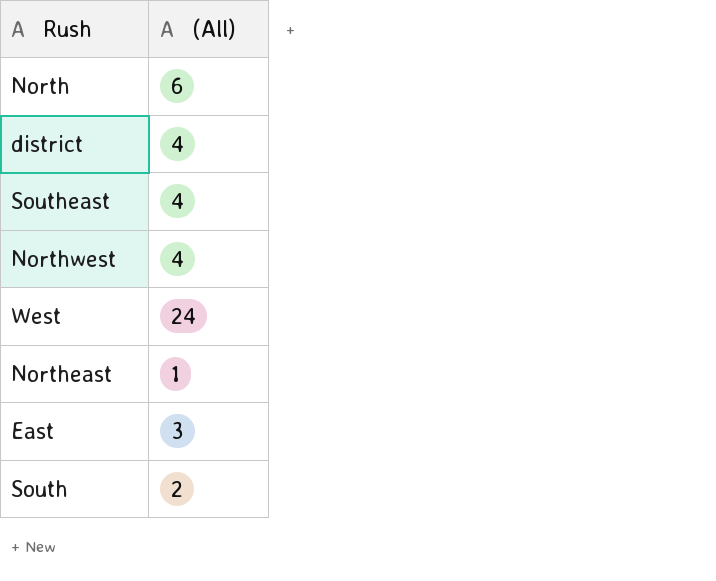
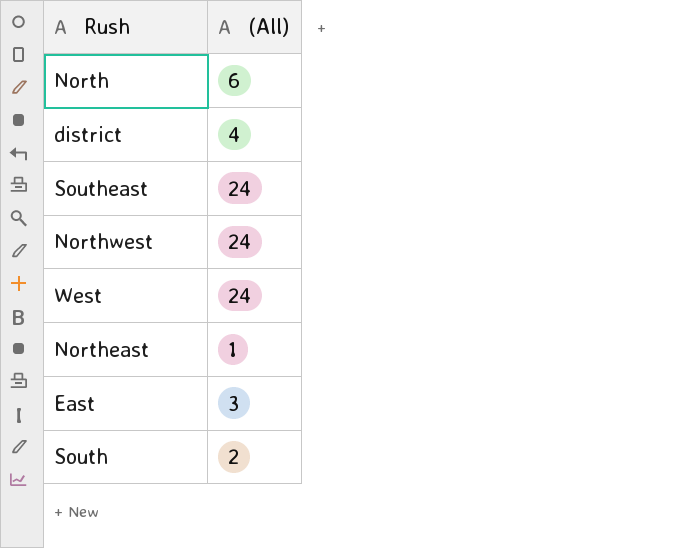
Southeast | (All): 4 -> 24
Northwest | (All): 4 -> 24

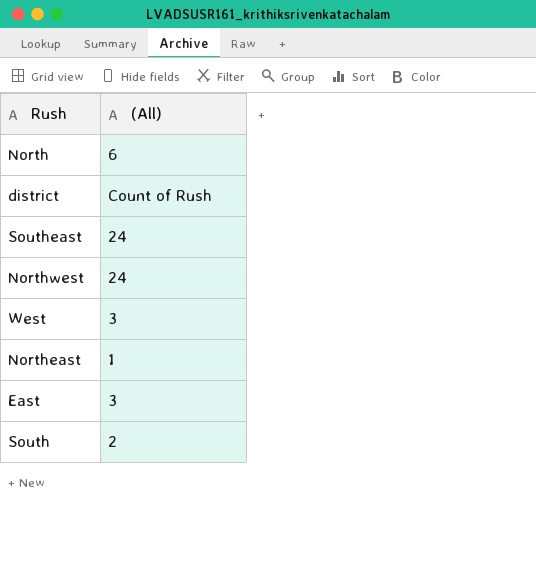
district | (All): 4 -> Count of Rush
West | (All): 24 -> 3

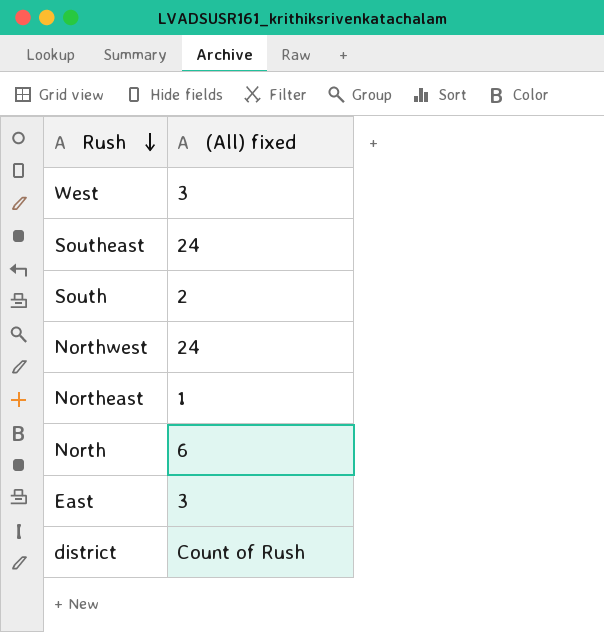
row order: none -> Rush descending
column name: (All) -> (All) fixed

